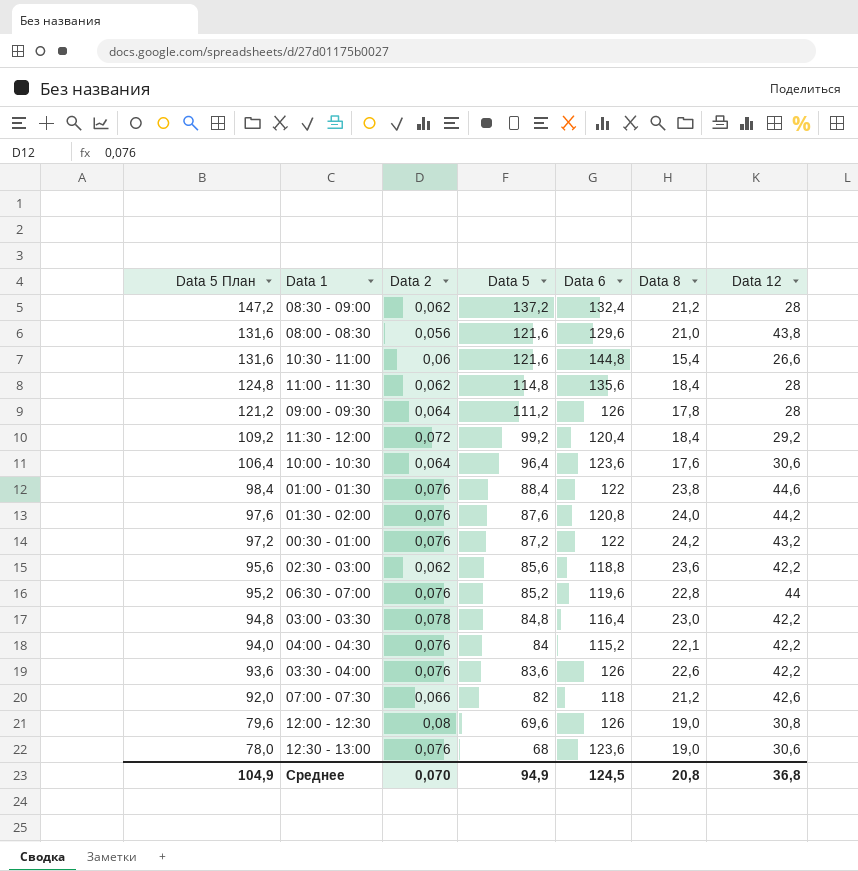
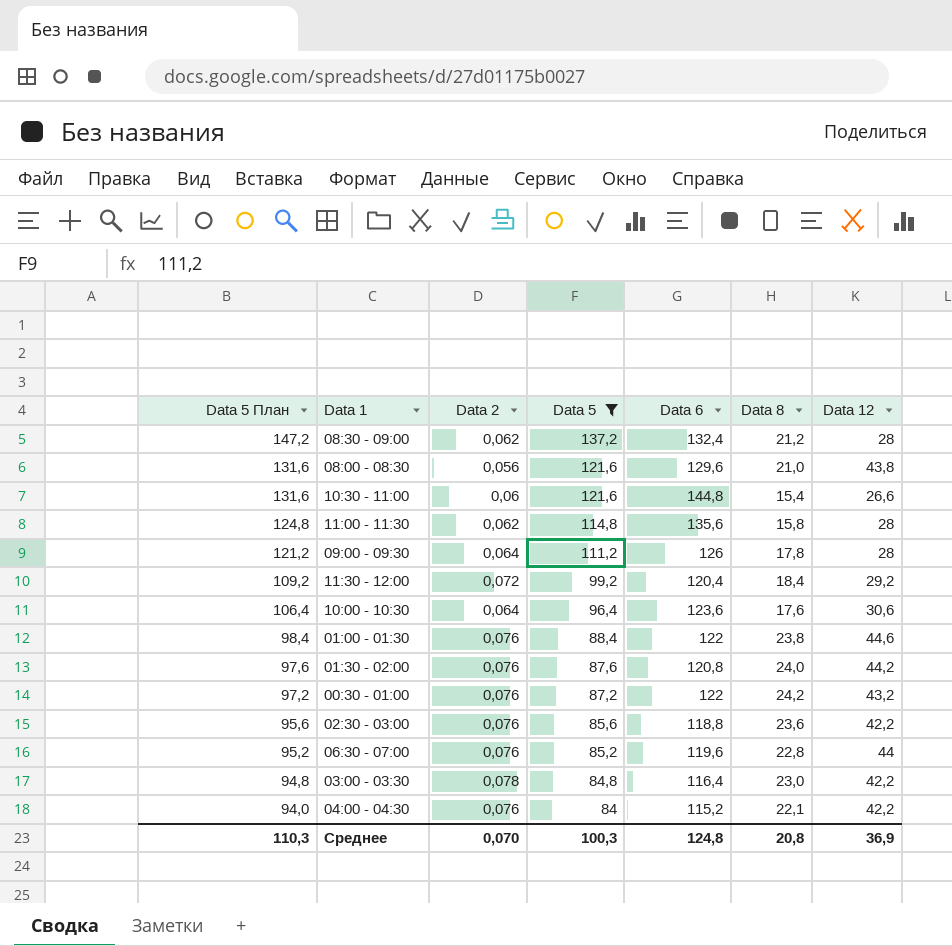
filter: none -> Data 5 >= 84
11:00 - 11:30 | Data 8: 18,4 -> 15,8
02:30 - 03:00 | Data 2: 0,062 -> 0,076
Среднее | Data 5 План: 104,9 -> 110,3
Среднее | Data 5: 94,9 -> 100,3
Среднее | Data 6: 124,5 -> 124,8
Среднее | Data 12: 36,8 -> 36,9

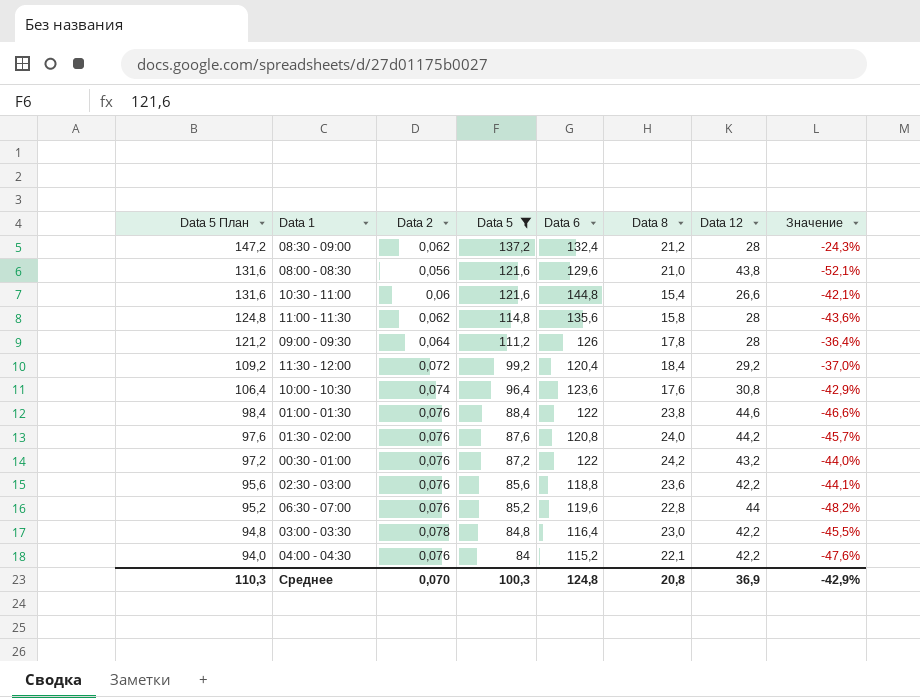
column Значение | formula: none -> ([Data 8] - [Data 12]) / [Data 12]
10:00 - 10:30 | Data 2: 0,064 -> 0,074
10:00 - 10:30 | Data 12: 30,6 -> 30,8

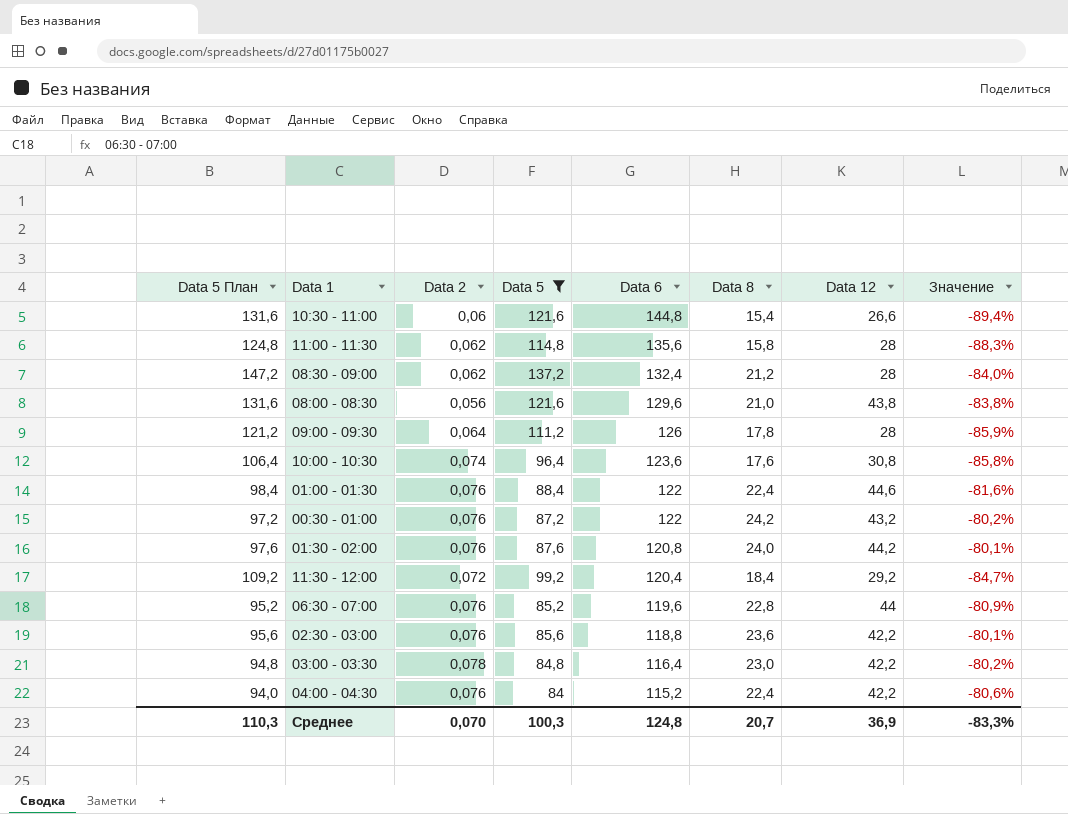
row order: Data 5 План descending -> Data 6 descending
column Значение | formula: ([Data 8] - [Data 12]) / [Data 12] -> ([Data 8] - [Data 6]) / [Data 6]
01:00 - 01:30 | Data 8: 23,8 -> 22,4
04:00 - 04:30 | Data 8: 22,1 -> 22,4
Среднее | Data 8: 20,8 -> 20,7
Среднее | Значение: -42,9% -> -83,3%

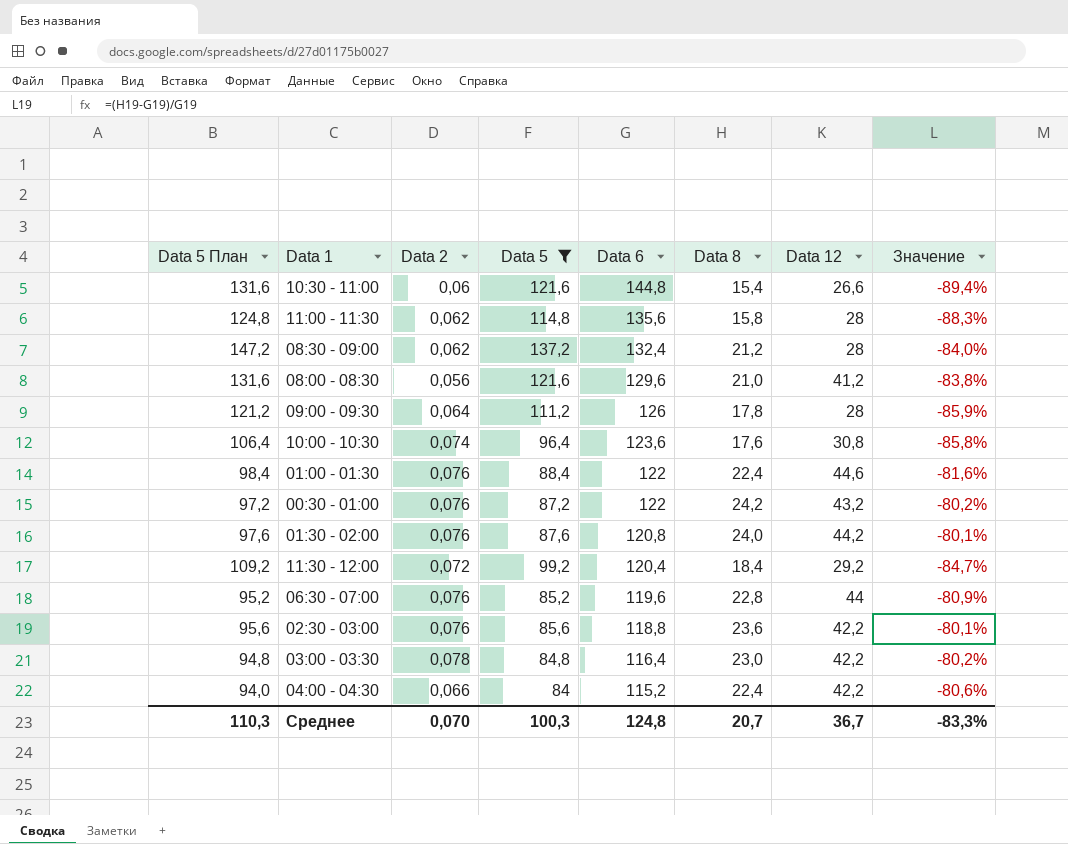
08:00 - 08:30 | Data 12: 43,8 -> 41,2
04:00 - 04:30 | Data 2: 0,076 -> 0,066
Среднее | Data 12: 36,9 -> 36,7

